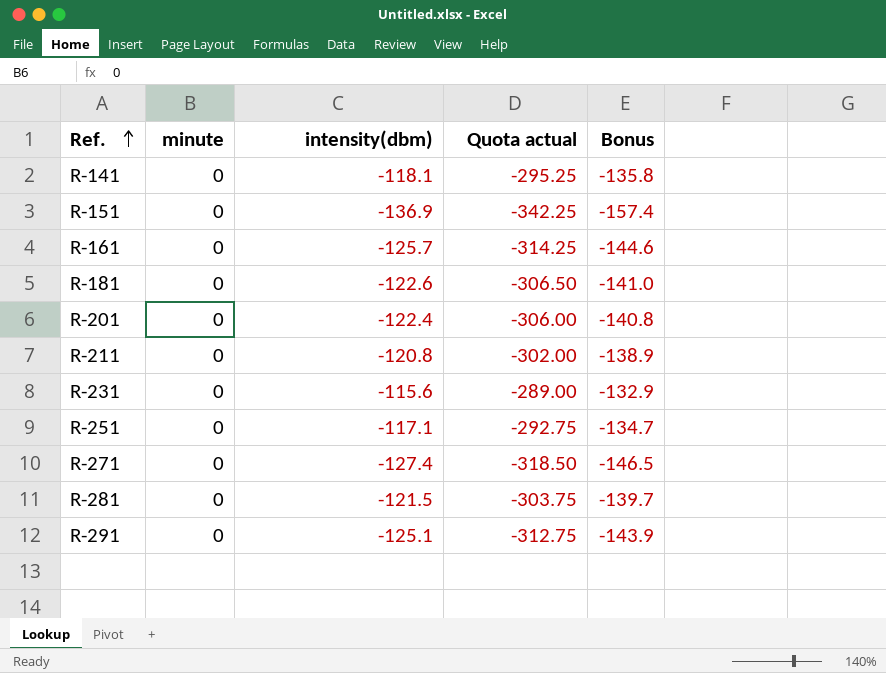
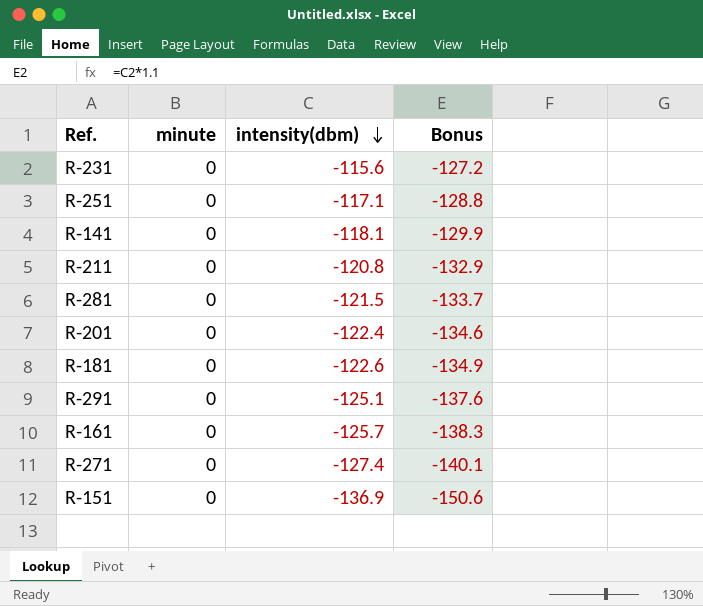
row order: Ref. ascending -> intensity(dbm) descending
column Quota actual | formula: [intensity(dbm)] * 2.5 -> none
column Bonus | formula: [intensity(dbm)] * 1.15 -> [intensity(dbm)] * 1.1

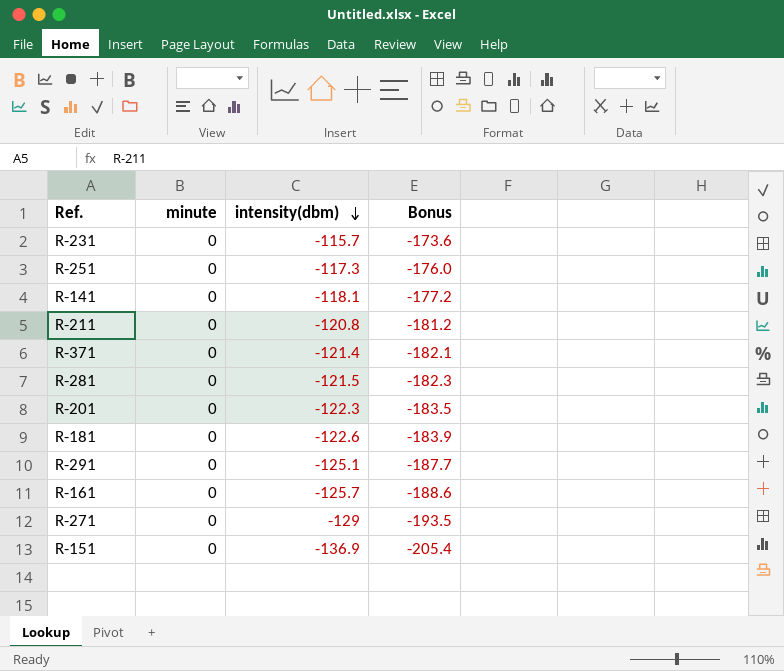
column Bonus | formula: [intensity(dbm)] * 1.1 -> [intensity(dbm)] * 1.5
R-231 | intensity(dbm): -115.6 -> -115.7
R-251 | intensity(dbm): -117.1 -> -117.3
row R-371: none -> 0 | -121.4 | -182.1
R-201 | intensity(dbm): -122.4 -> -122.3
R-271 | intensity(dbm): -127.4 -> -129

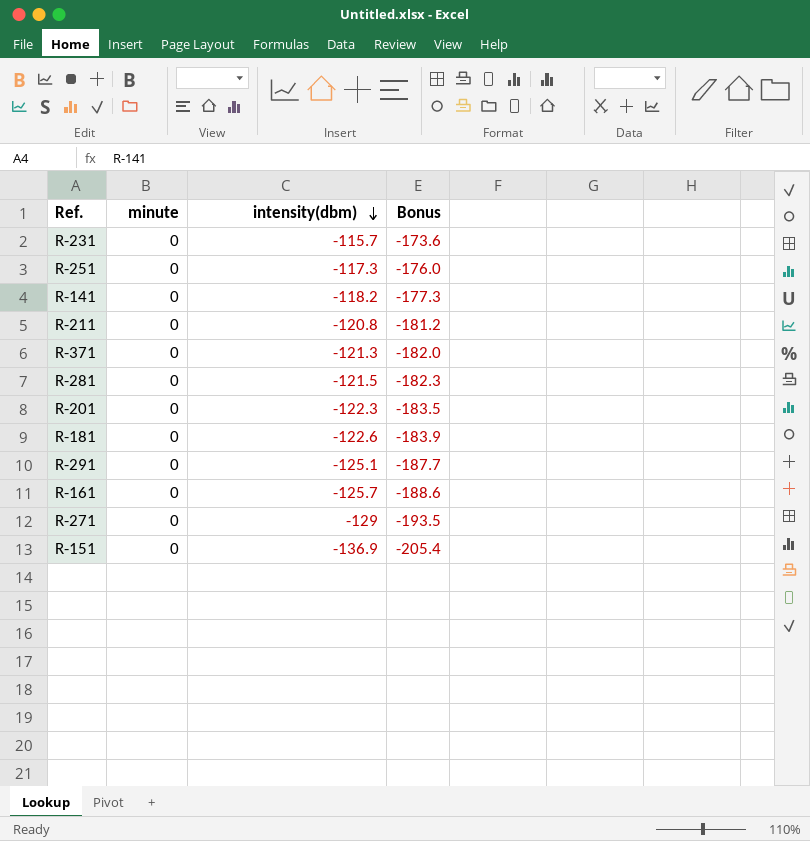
R-141 | intensity(dbm): -118.1 -> -118.2
R-141 | Bonus: -177.2 -> -177.3
R-371 | intensity(dbm): -121.4 -> -121.3
R-371 | Bonus: -182.1 -> -182.0

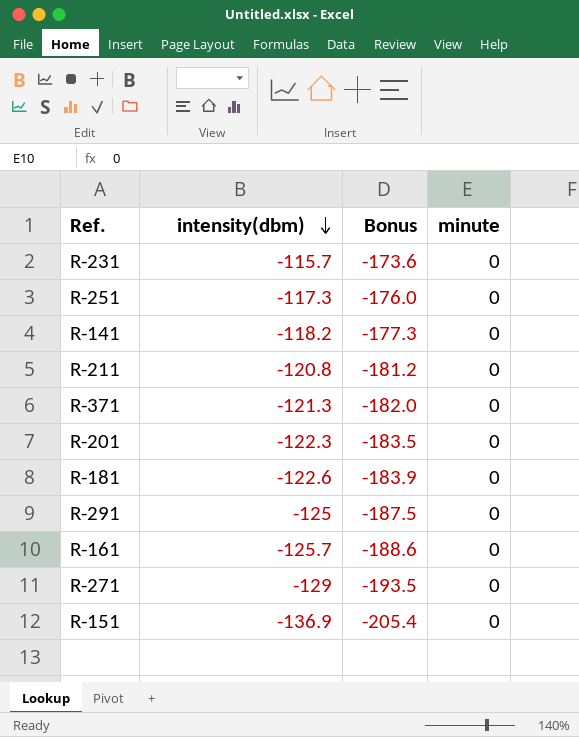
column minute | position: 2 -> 4
row R-281: 0 | -121.5 | -182.3 -> none
R-291 | intensity(dbm): -125.1 -> -125
R-291 | Bonus: -187.7 -> -187.5

